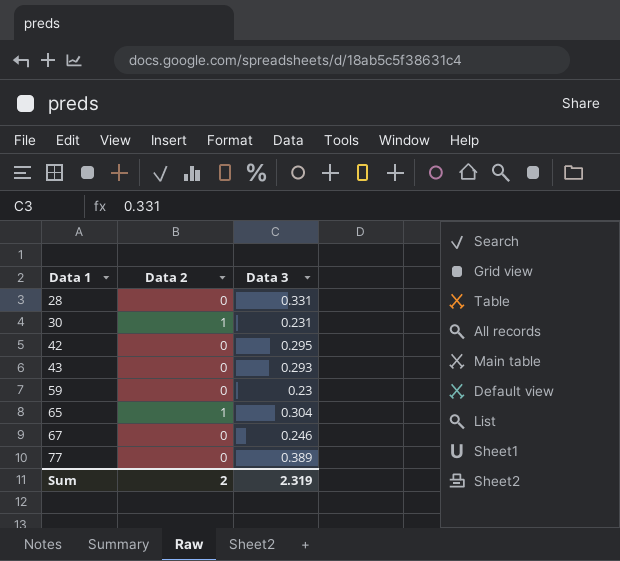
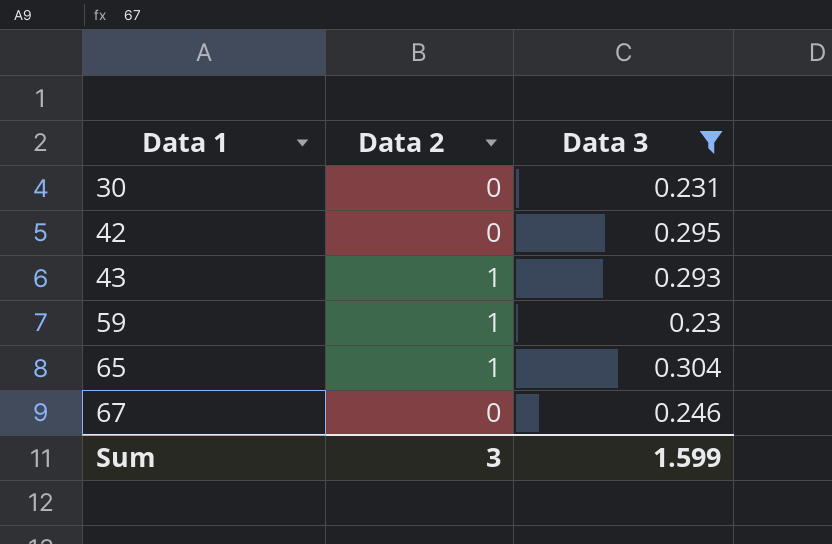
filter: none -> Data 3 <= 0.304
30 | Data 2: 1 -> 0
43 | Data 2: 0 -> 1
59 | Data 2: 0 -> 1
Sum | Data 2: 2 -> 3
Sum | Data 3: 2.319 -> 1.599

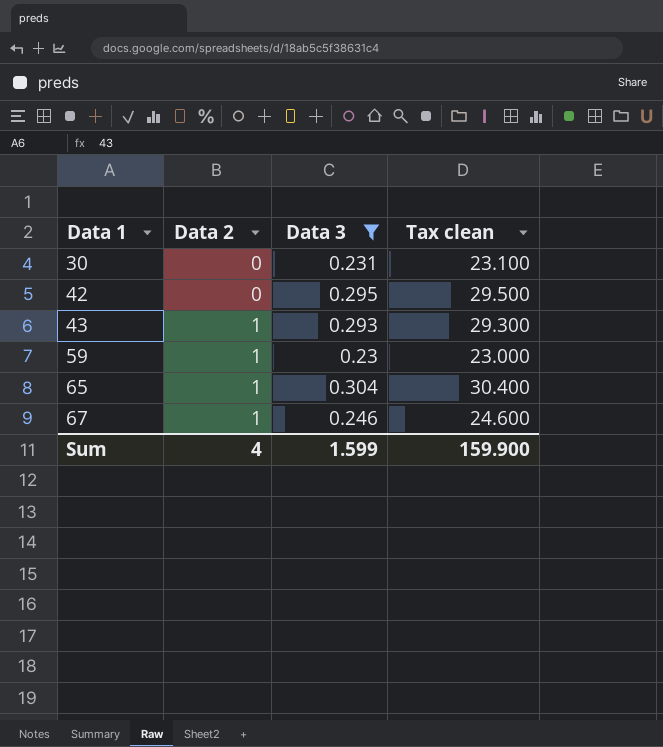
column Tax clean | formula: none -> [Data 3] * 100
67 | Data 2: 0 -> 1
Sum | Data 2: 3 -> 4

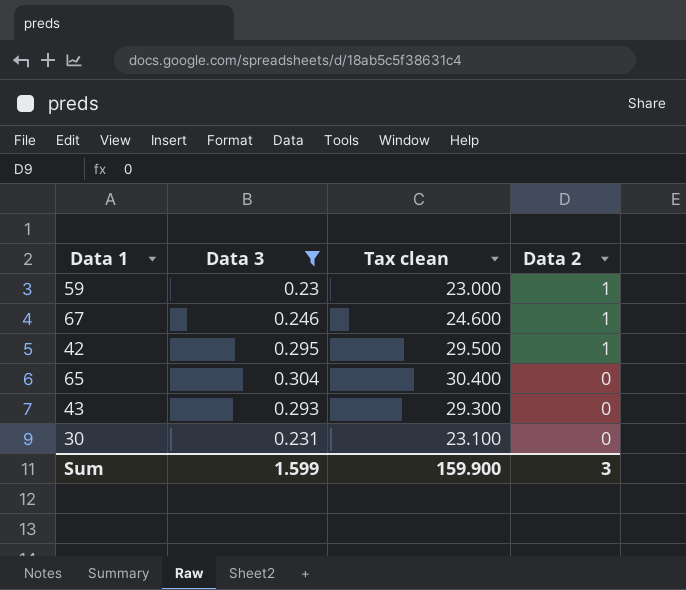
row order: Data 1 ascending -> Data 2 descending
column Data 2 | position: 2 -> 4
42 | Data 2: 0 -> 1
65 | Data 2: 1 -> 0
43 | Data 2: 1 -> 0
Sum | Data 2: 4 -> 3

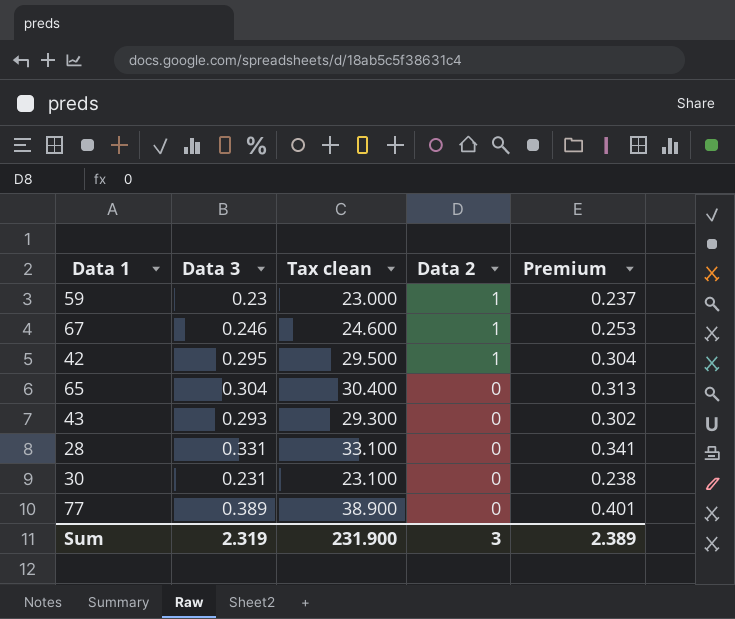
filter: Data 3 <= 0.304 -> none
column Premium | formula: none -> [Data 3] * 1.03
Sum | Data 3: 1.599 -> 2.319
Sum | Tax clean: 159.900 -> 231.900

